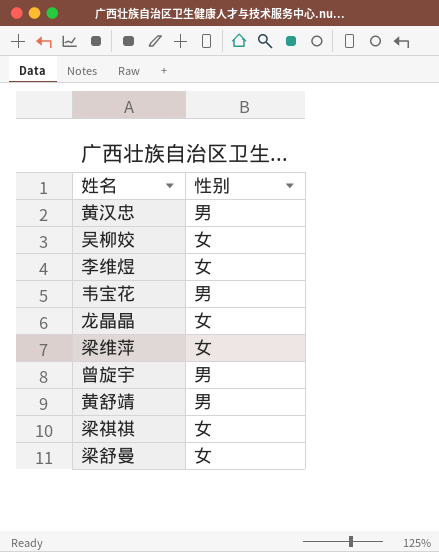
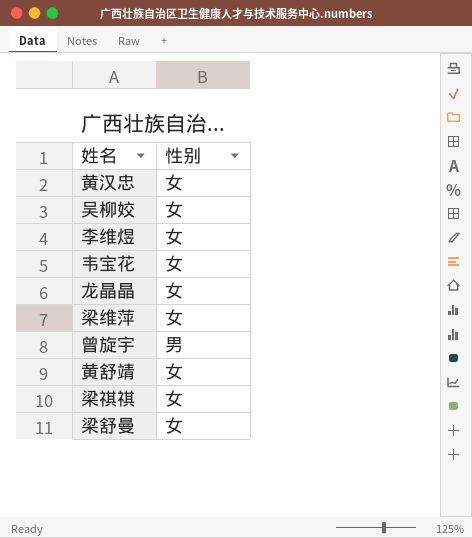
黄汉忠 | 性别: 男 -> 女
韦宝花 | 性别: 男 -> 女
黄舒靖 | 性别: 男 -> 女

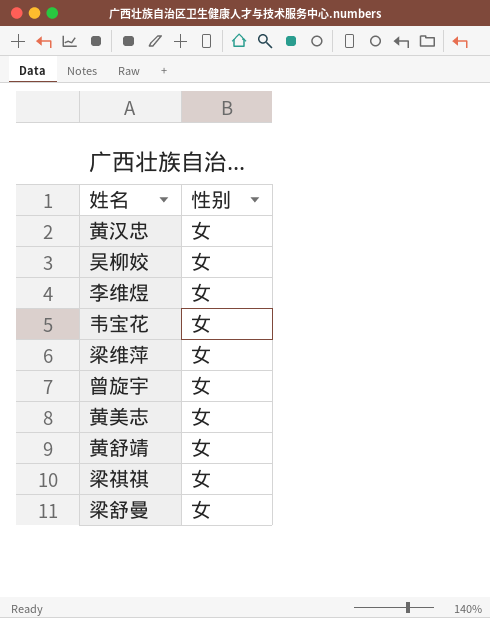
row 龙晶晶: 女 -> none
曾旋宇 | 性别: 男 -> 女
row 黄美志: none -> 女

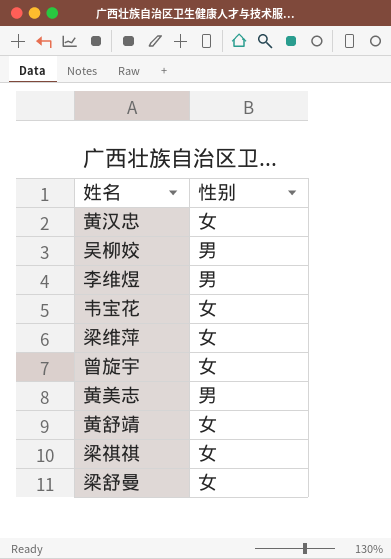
吴柳姣 | 性别: 女 -> 男
李维煜 | 性别: 女 -> 男
黄美志 | 性别: 女 -> 男

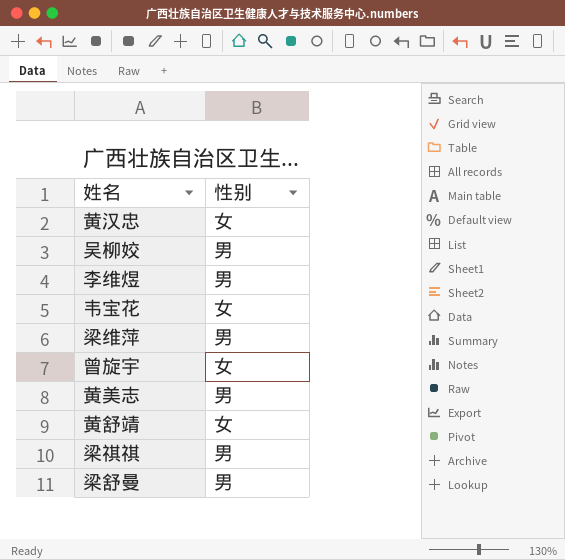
梁维萍 | 性别: 女 -> 男
梁祺祺 | 性别: 女 -> 男
梁舒曼 | 性别: 女 -> 男

